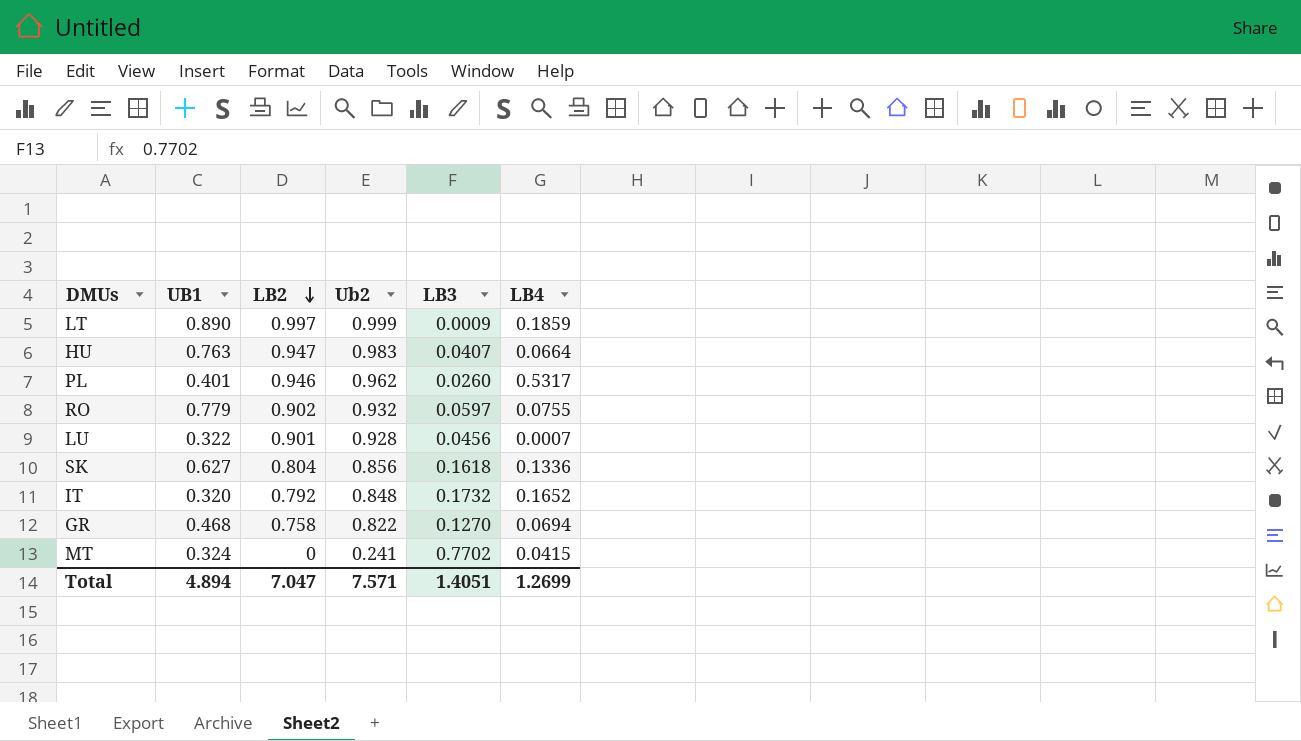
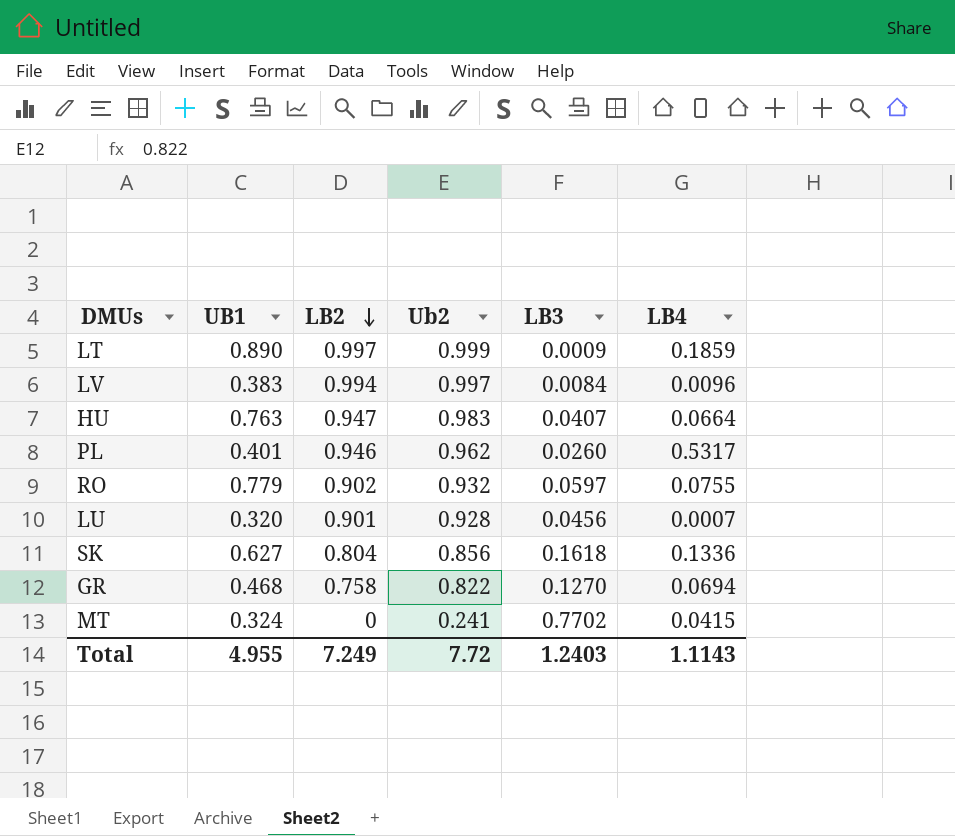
row IT: 0.320 | 0.792 | 0.848 | 0.1732 | 0.1652 -> none
row LV: none -> 0.383 | 0.994 | 0.997 | 0.0084 | 0.0096
LU | UB1: 0.322 -> 0.320
Total | UB1: 4.894 -> 4.955
Total | LB2: 7.047 -> 7.249
Total | Ub2: 7.571 -> 7.72
Total | LB3: 1.4051 -> 1.2403
Total | LB4: 1.2699 -> 1.1143

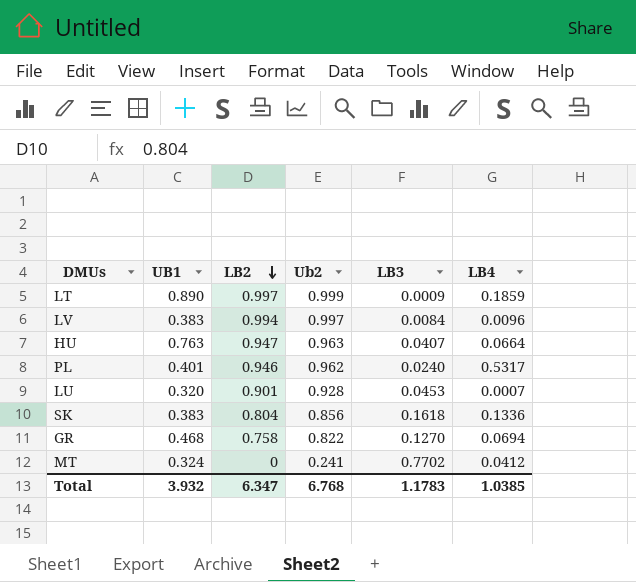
row RO: 0.779 | 0.902 | 0.932 | 0.0597 | 0.0755 -> none
HU | Ub2: 0.983 -> 0.963
PL | LB3: 0.0260 -> 0.0240
LU | LB3: 0.0456 -> 0.0453
SK | UB1: 0.627 -> 0.383
MT | LB4: 0.0415 -> 0.0412
Total | UB1: 4.955 -> 3.932
Total | LB2: 7.249 -> 6.347
Total | Ub2: 7.72 -> 6.768
Total | LB3: 1.2403 -> 1.1783
Total | LB4: 1.1143 -> 1.0385

